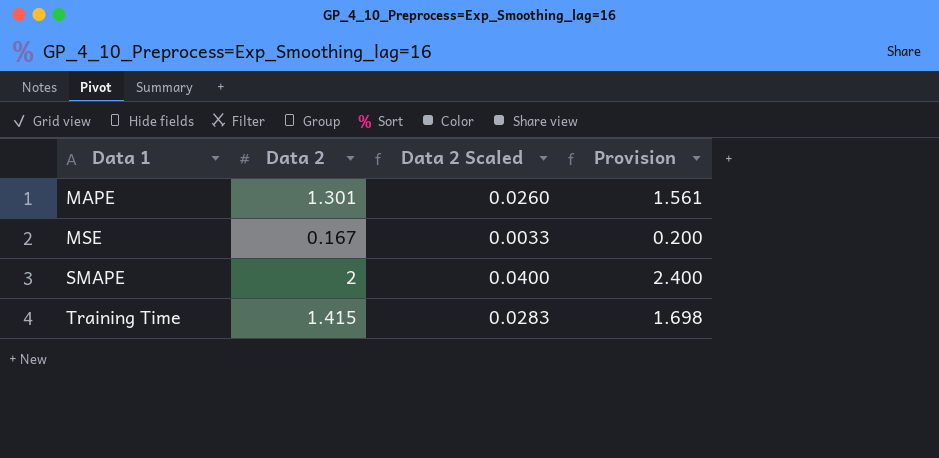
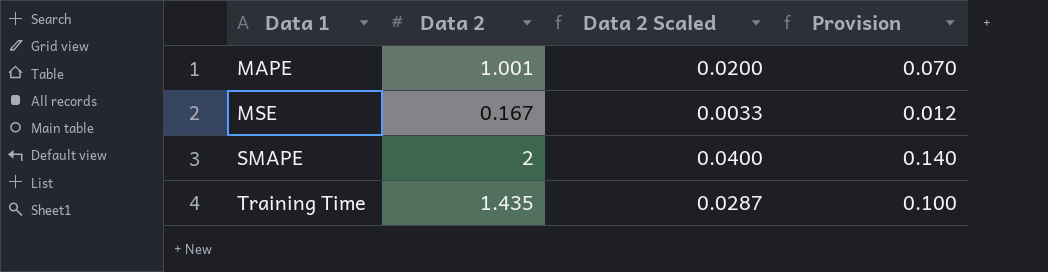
column Provision | formula: [Data 2] * 1.2 -> [Data 2] * 0.07
MAPE | Data 2: 1.301 -> 1.001
MAPE | Data 2 Scaled: 0.0260 -> 0.0200
Training Time | Data 2: 1.415 -> 1.435
Training Time | Data 2 Scaled: 0.0283 -> 0.0287

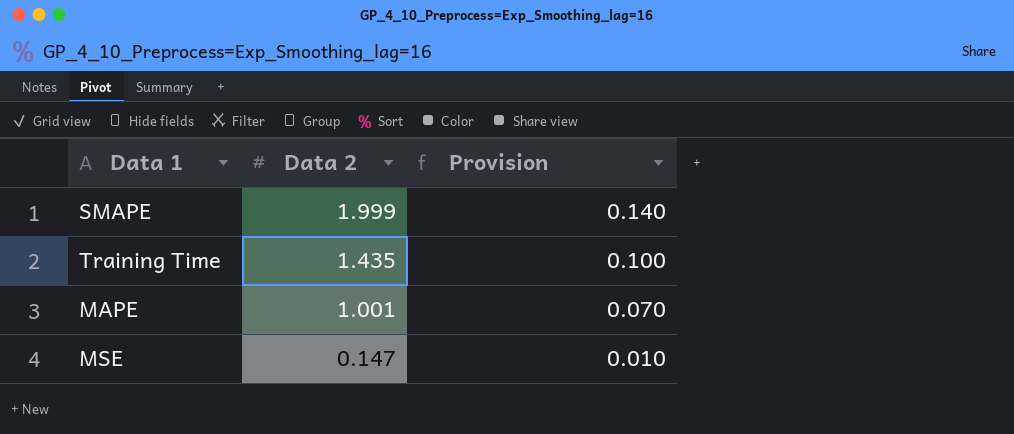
row order: Data 1 ascending -> Data 2 descending
column Data 2 Scaled | formula: [Data 2] * 0.02 -> none
SMAPE | Data 2: 2 -> 1.999
MSE | Data 2: 0.167 -> 0.147
MSE | Provision: 0.012 -> 0.010

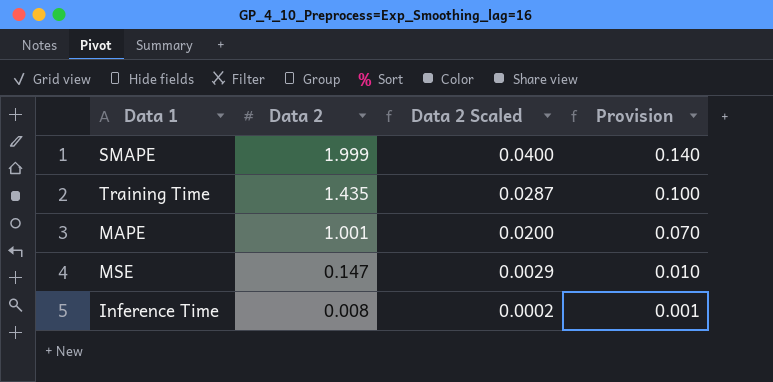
column Data 2 Scaled | formula: none -> [Data 2] * 0.02
row Inference Time: none -> 0.008 | 0.0002 | 0.001

